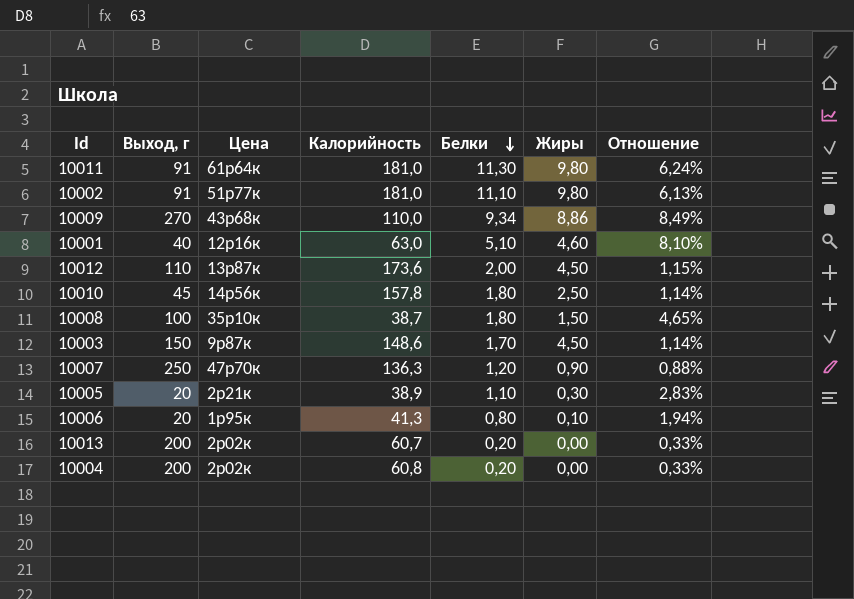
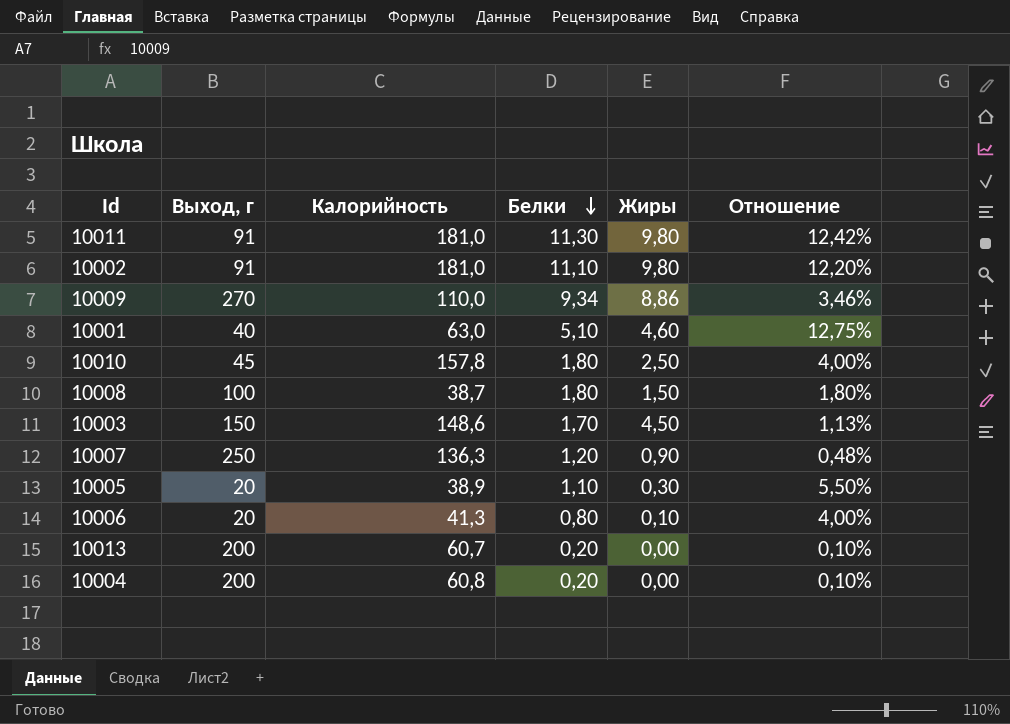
column Цена | position: 3 -> none
column Отношение | formula: [Белки] / [Калорийность] -> [Белки] / [Выход, г]
row 10012: 110 | 13р87к | 173,6 | 2,00 | 4,50 | 1,15% -> none

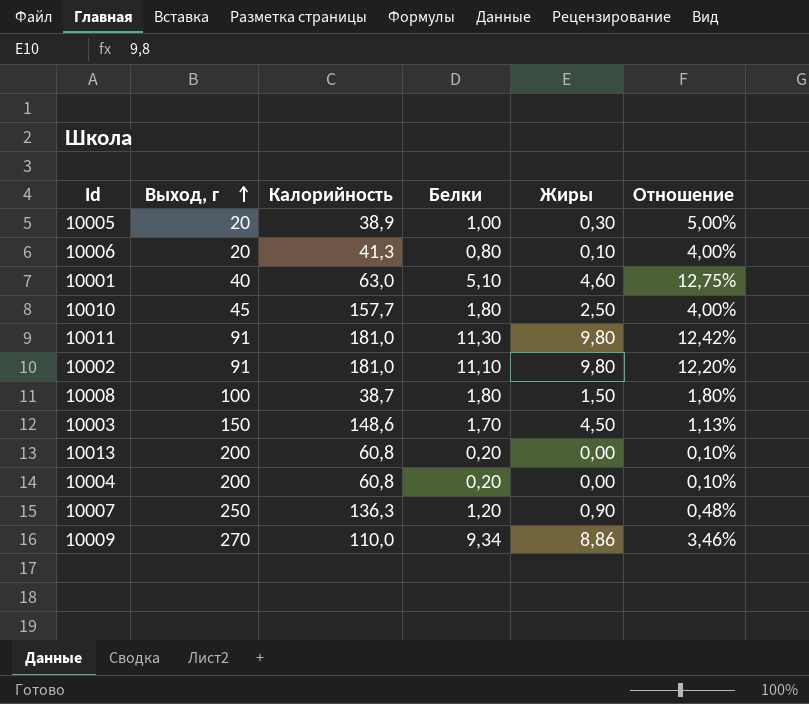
row order: Белки descending -> Выход, г ascending
10005 | Белки: 1,10 -> 1,00
10005 | Отношение: 5,50% -> 5,00%
10010 | Калорийность: 157,8 -> 157,7
10013 | Калорийность: 60,7 -> 60,8

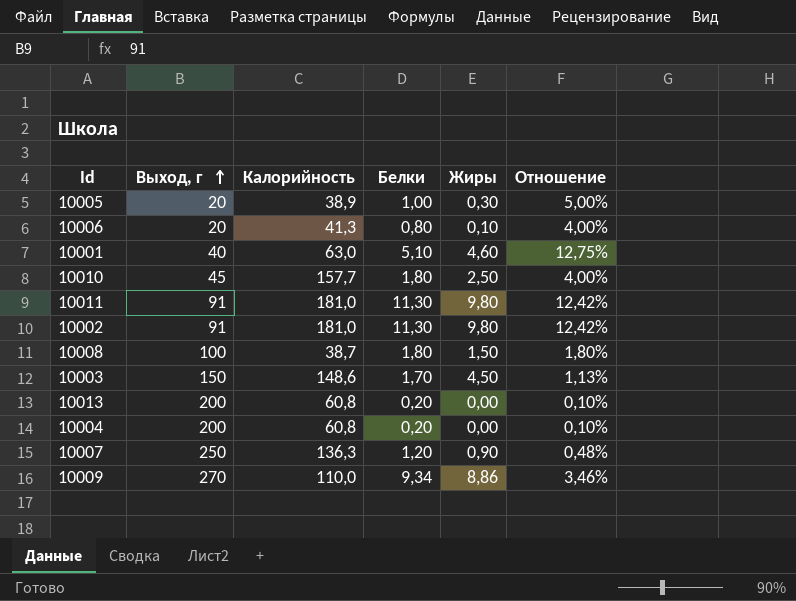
10002 | Белки: 11,10 -> 11,30
10002 | Отношение: 12,20% -> 12,42%

